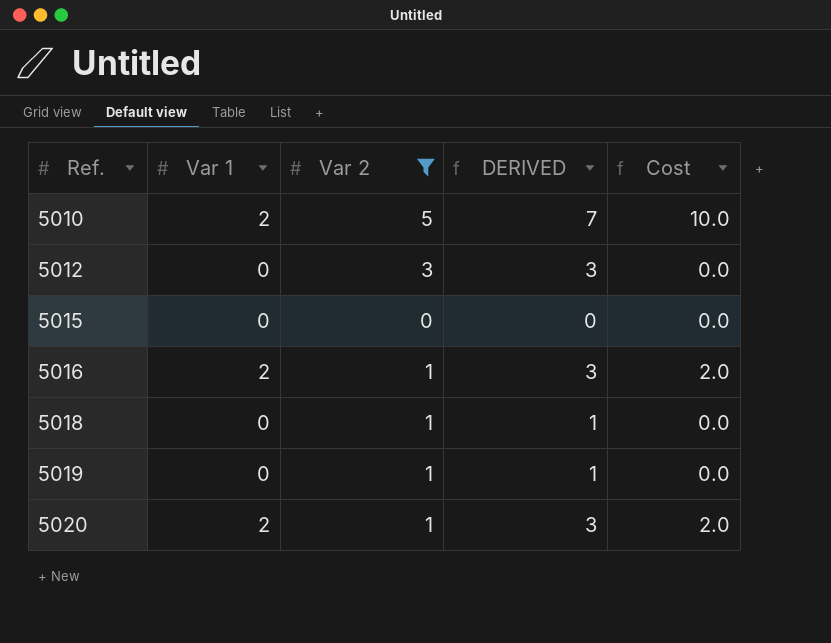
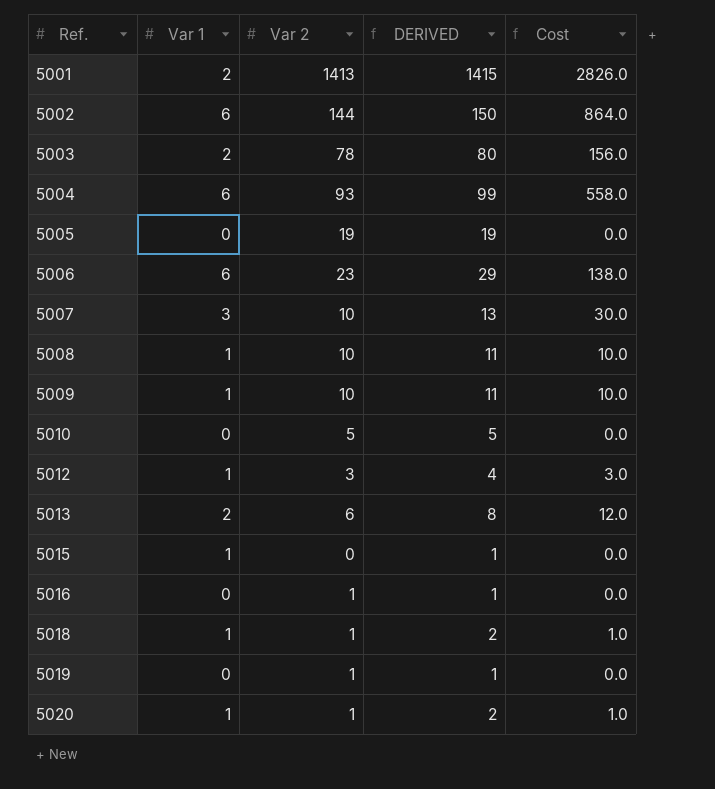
filter: Var 2 <= 5 -> none
5010 | Var 1: 2 -> 0
5010 | DERIVED: 7 -> 5
5010 | Cost: 10.0 -> 0.0
5012 | Var 1: 0 -> 1
5012 | DERIVED: 3 -> 4
5012 | Cost: 0.0 -> 3.0
5015 | Var 1: 0 -> 1
5015 | DERIVED: 0 -> 1
5016 | Var 1: 2 -> 0
5016 | DERIVED: 3 -> 1
5016 | Cost: 2.0 -> 0.0
5018 | Var 1: 0 -> 1
5018 | DERIVED: 1 -> 2
5018 | Cost: 0.0 -> 1.0
5020 | Var 1: 2 -> 1
5020 | DERIVED: 3 -> 2
5020 | Cost: 2.0 -> 1.0

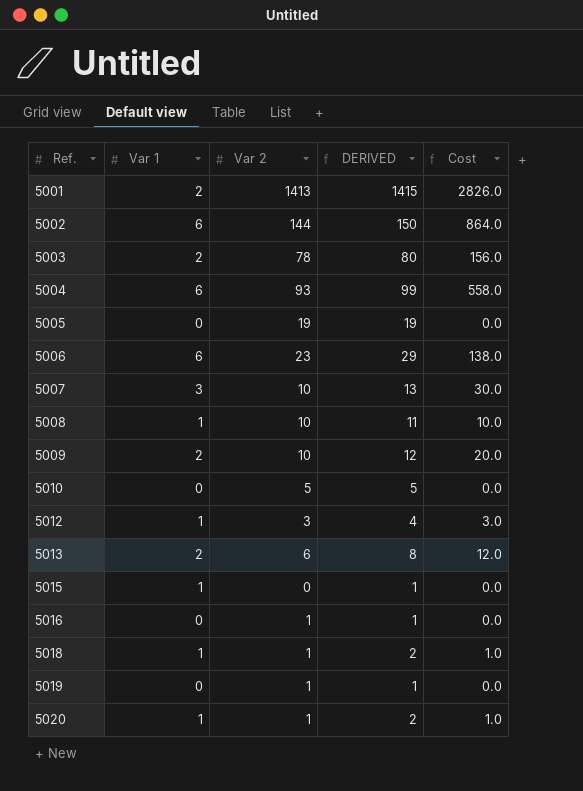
5009 | Var 1: 1 -> 2
5009 | DERIVED: 11 -> 12
5009 | Cost: 10.0 -> 20.0

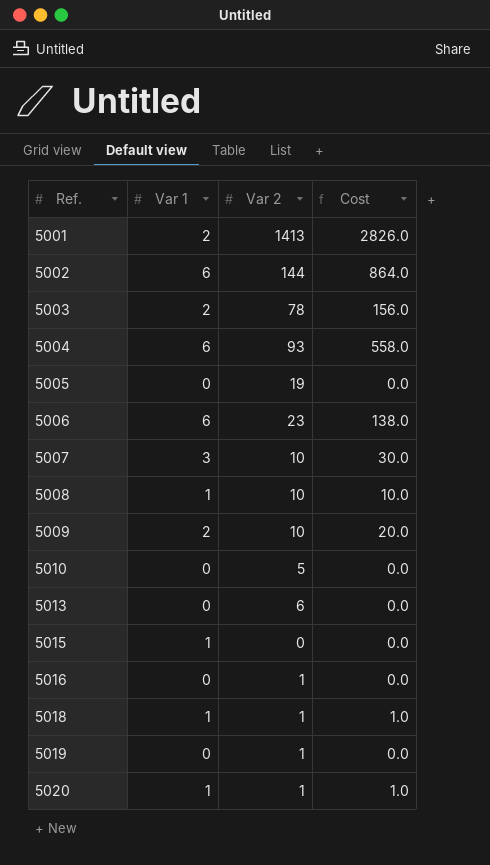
column DERIVED | formula: [Var 1] + [Var 2] -> none
row 5012: 1 | 3 | 4 | 3.0 -> none
5013 | Var 1: 2 -> 0
5013 | Cost: 12.0 -> 0.0

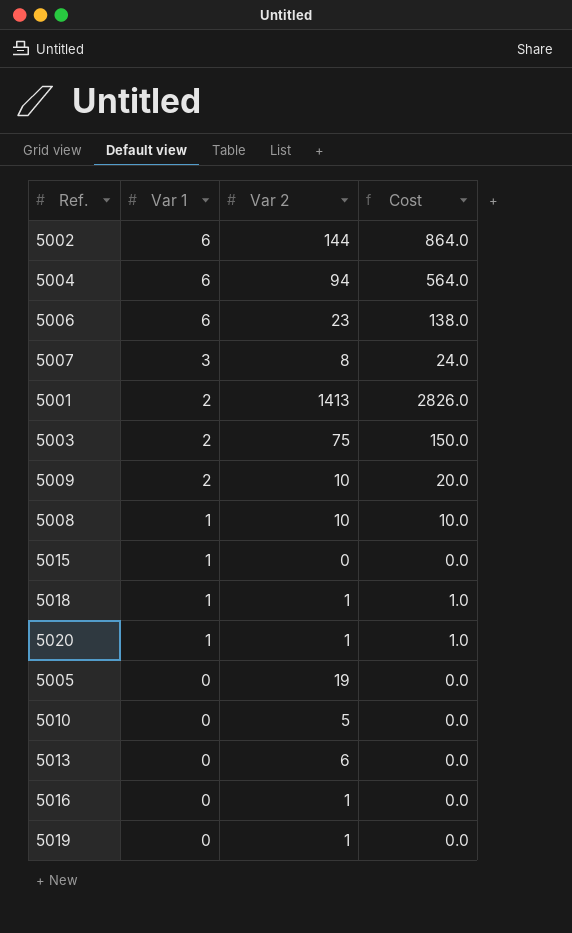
row order: Ref. ascending -> Var 1 descending
5004 | Var 2: 93 -> 94
5004 | Cost: 558.0 -> 564.0
5007 | Var 2: 10 -> 8
5007 | Cost: 30.0 -> 24.0
5003 | Var 2: 78 -> 75
5003 | Cost: 156.0 -> 150.0

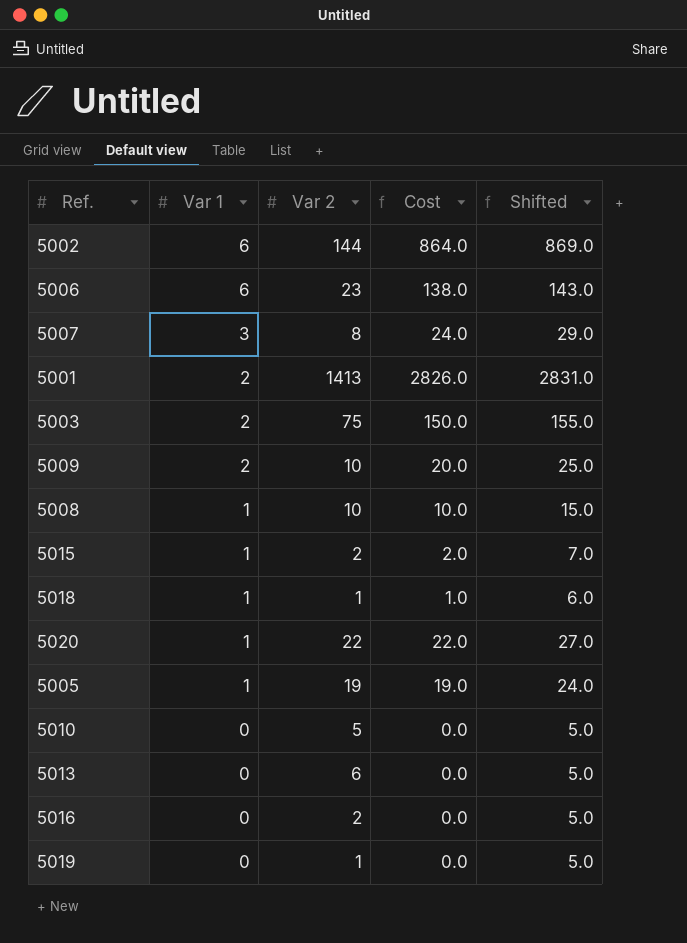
column Shifted | formula: none -> [Cost] + 5
row 5004: 6 | 94 | 564.0 -> none
5015 | Var 2: 0 -> 2
5015 | Cost: 0.0 -> 2.0
5020 | Var 2: 1 -> 22
5020 | Cost: 1.0 -> 22.0
5005 | Var 1: 0 -> 1
5005 | Cost: 0.0 -> 19.0
5016 | Var 2: 1 -> 2

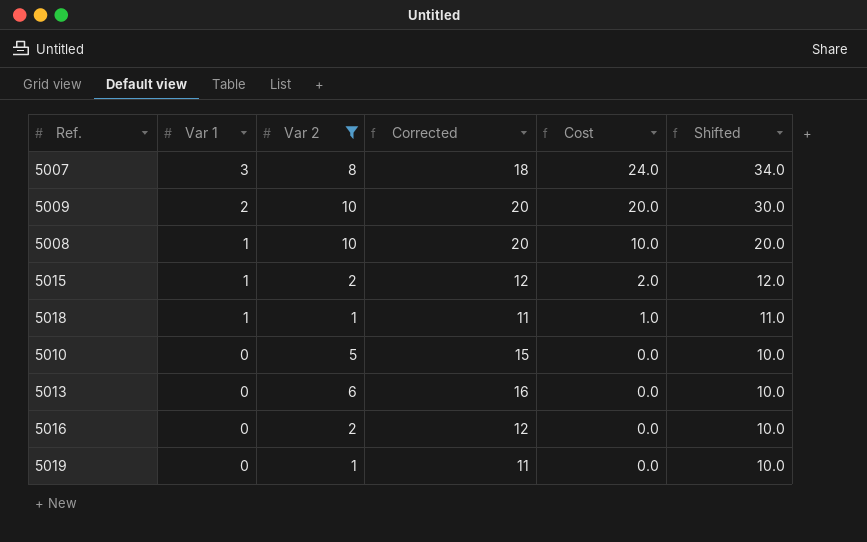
filter: none -> Var 2 <= 10
column Corrected | formula: none -> [Var 2] + 10
column Shifted | formula: [Cost] + 5 -> [Cost] + 10

